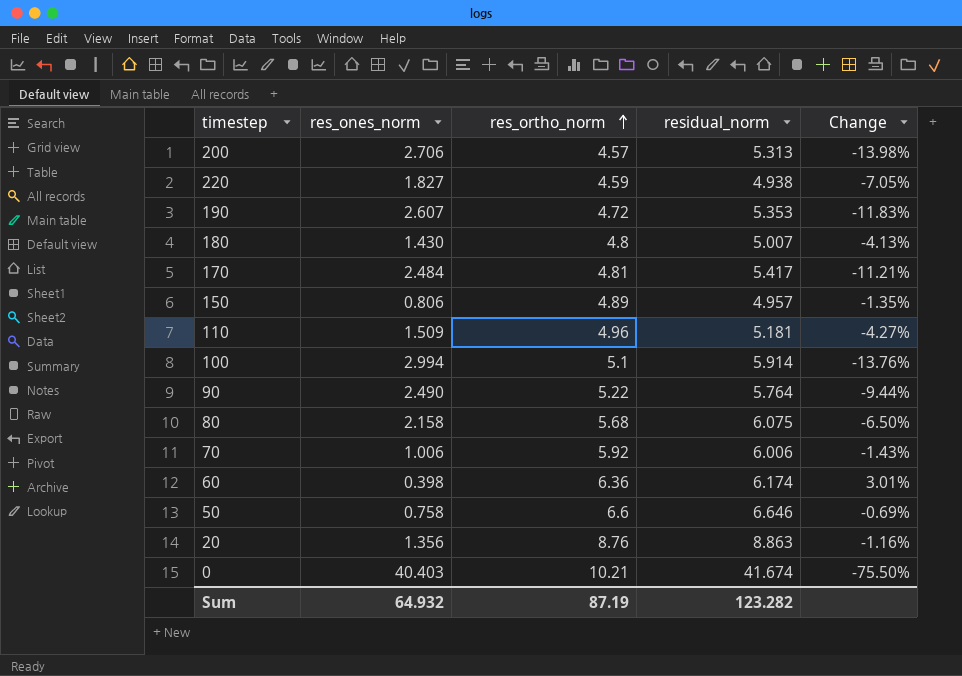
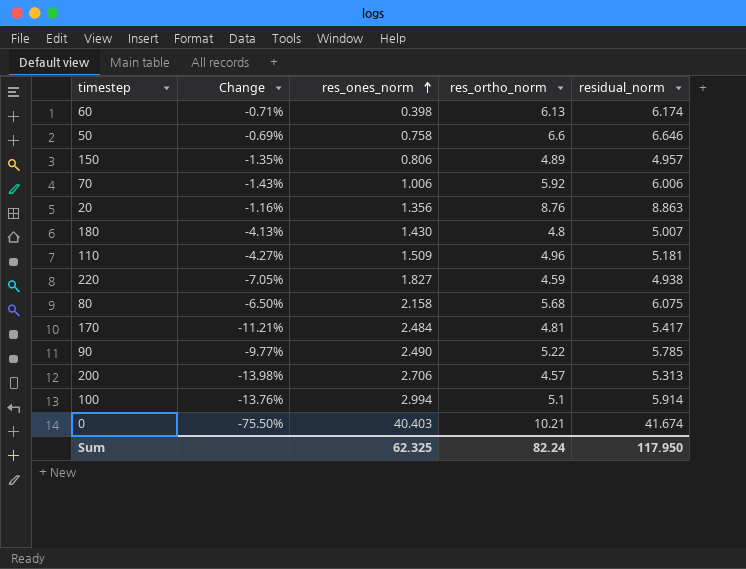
row order: res_ortho_norm ascending -> res_ones_norm ascending
column Change | position: 5 -> 2
row 190: 2.607 | 4.72 | 5.353 | -11.83% -> none
60 | Change: 3.01% -> -0.71%
60 | res_ortho_norm: 6.36 -> 6.13
90 | Change: -9.44% -> -9.77%
90 | residual_norm: 5.764 -> 5.785
Sum | res_ones_norm: 64.932 -> 62.325
Sum | res_ortho_norm: 87.19 -> 82.24
Sum | residual_norm: 123.282 -> 117.950

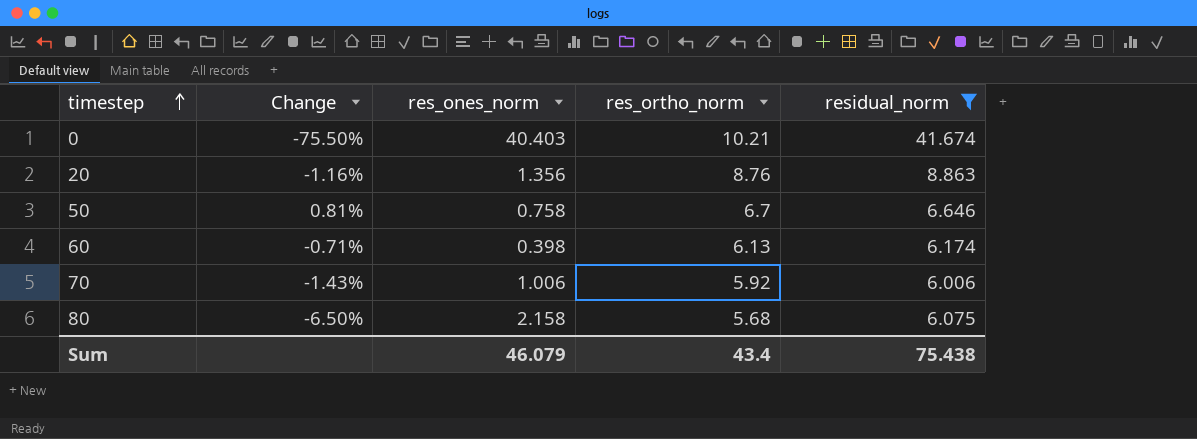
filter: none -> residual_norm >= 6.006
row order: res_ones_norm ascending -> timestep ascending
50 | Change: -0.69% -> 0.81%
50 | res_ortho_norm: 6.6 -> 6.7
Sum | res_ones_norm: 62.325 -> 46.079
Sum | res_ortho_norm: 82.24 -> 43.4
Sum | residual_norm: 117.950 -> 75.438

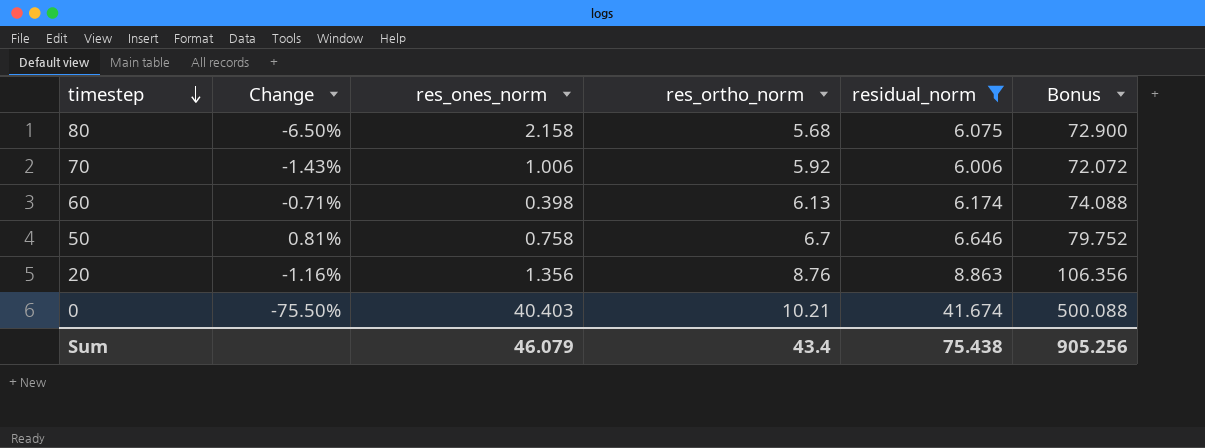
row order: timestep ascending -> timestep descending
column Bonus | formula: none -> [residual_norm] * 12

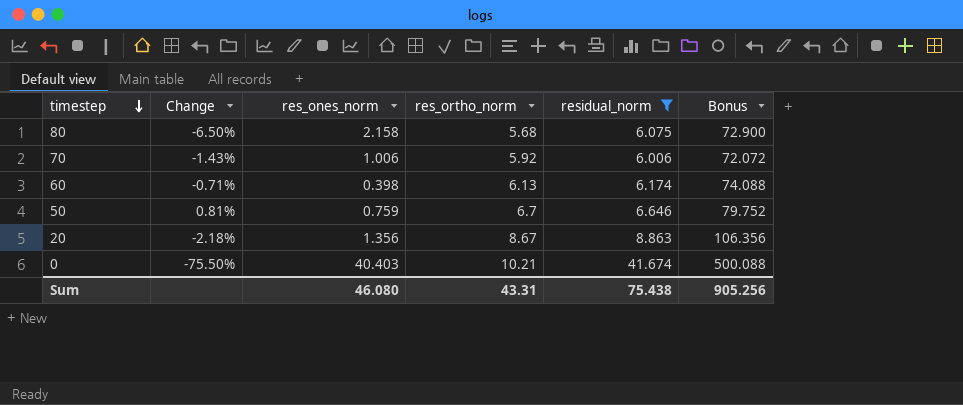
50 | res_ones_norm: 0.758 -> 0.759
20 | Change: -1.16% -> -2.18%
20 | res_ortho_norm: 8.76 -> 8.67
Sum | res_ones_norm: 46.079 -> 46.080
Sum | res_ortho_norm: 43.4 -> 43.31

